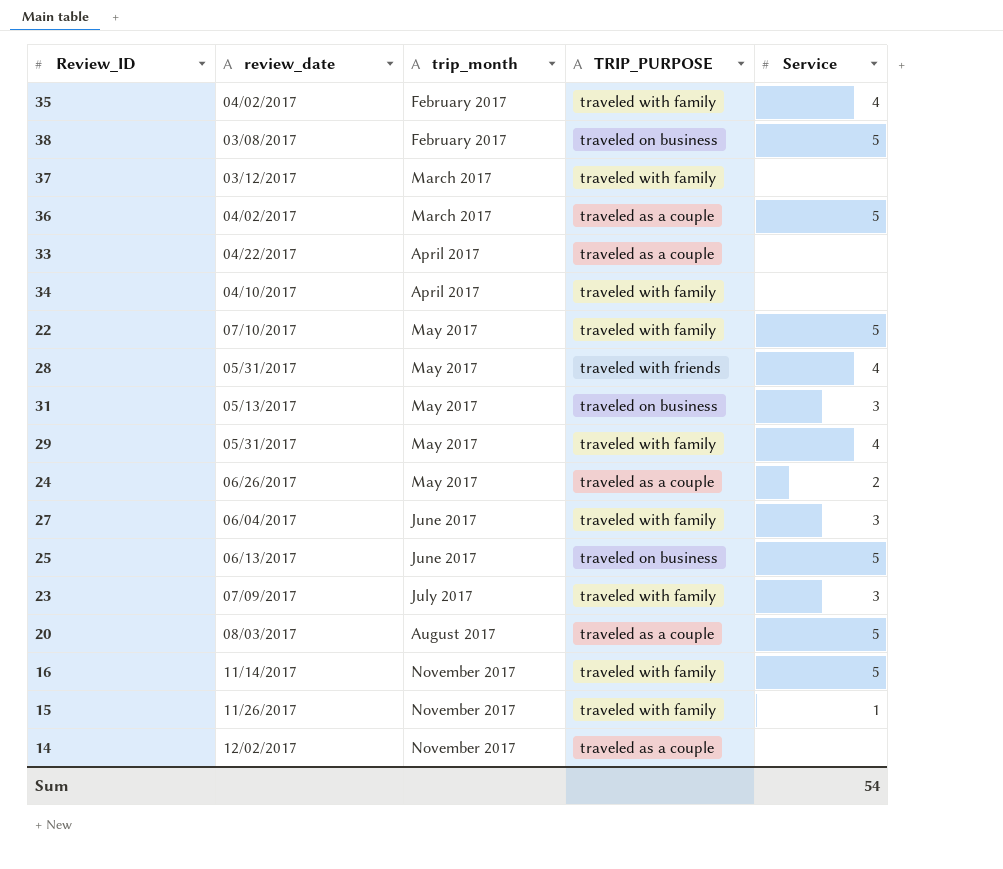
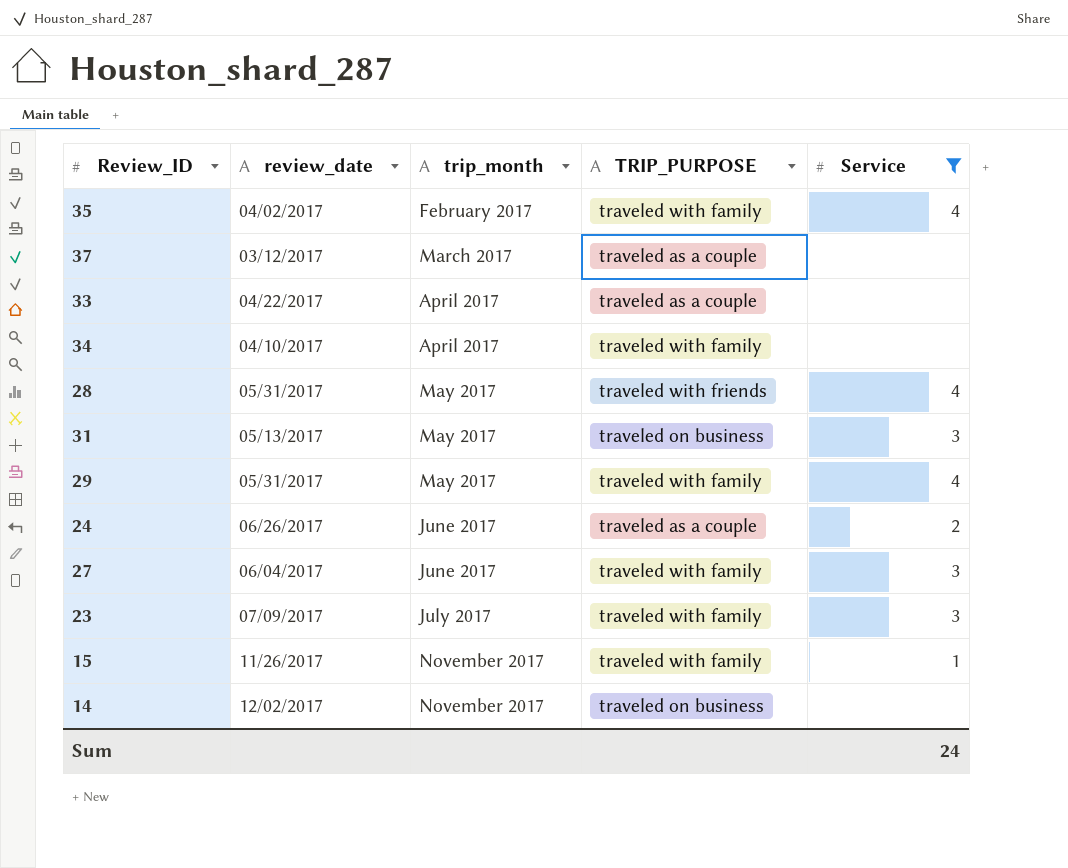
filter: none -> Service != 5
37 | TRIP_PURPOSE: traveled with family -> traveled as a couple
24 | trip_month: May 2017 -> June 2017
14 | TRIP_PURPOSE: traveled as a couple -> traveled on business
Sum | Service: 54 -> 24

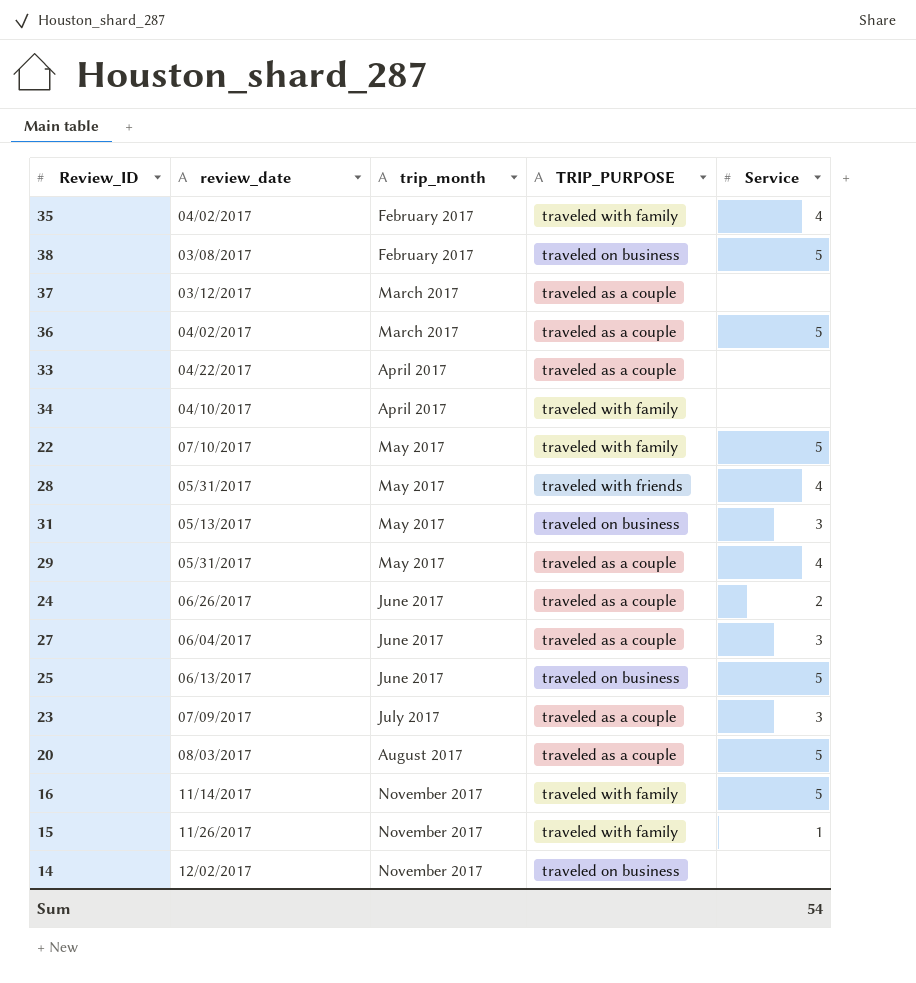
filter: Service != 5 -> none
29 | TRIP_PURPOSE: traveled with family -> traveled as a couple
27 | TRIP_PURPOSE: traveled with family -> traveled as a couple
23 | TRIP_PURPOSE: traveled with family -> traveled as a couple
Sum | Service: 24 -> 54

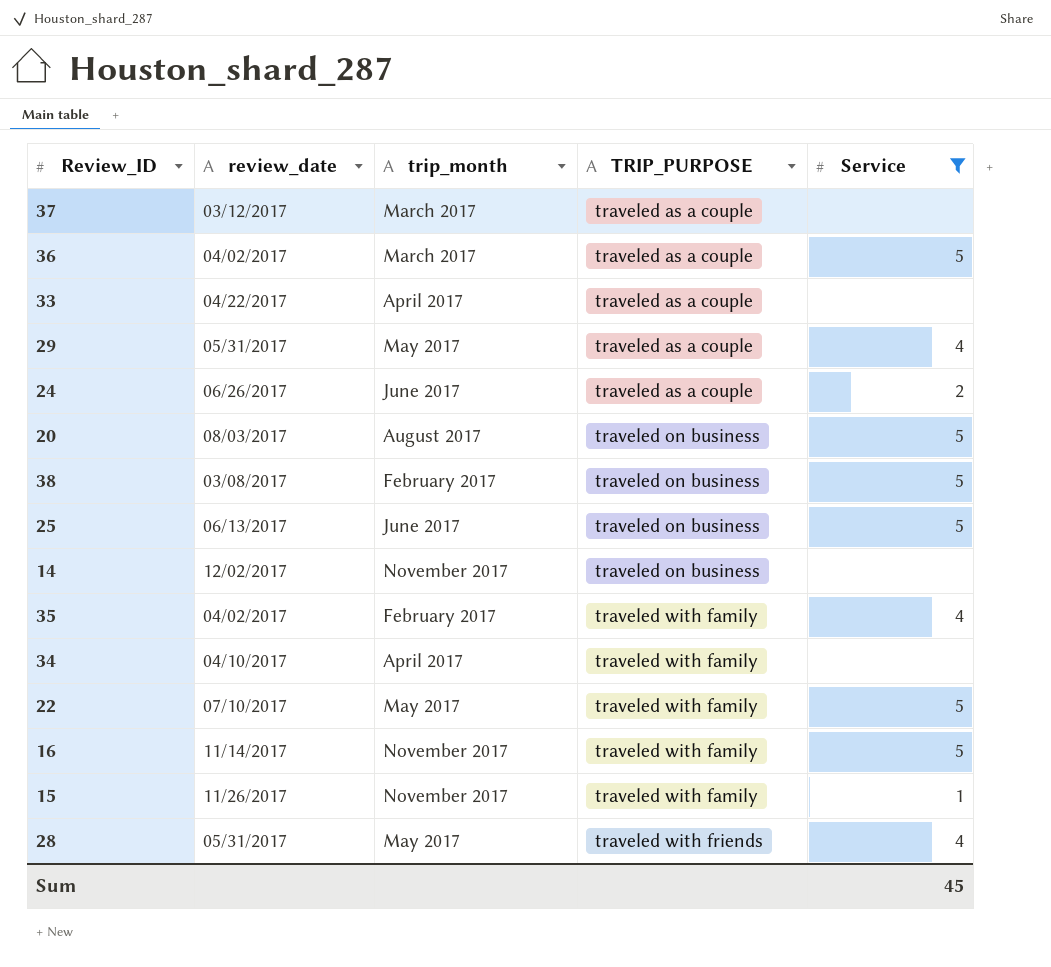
filter: none -> Service != 3
row order: trip_month ascending -> TRIP_PURPOSE ascending
20 | TRIP_PURPOSE: traveled as a couple -> traveled on business
Sum | Service: 54 -> 45

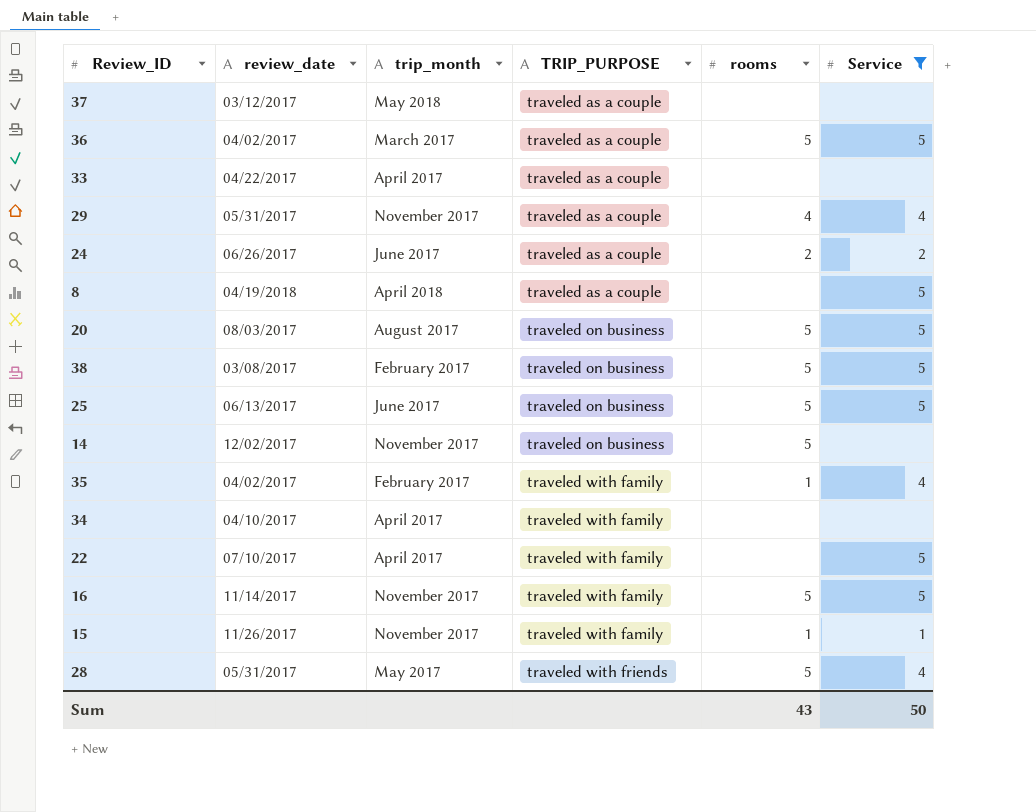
column rooms | position: none -> 5
37 | trip_month: March 2017 -> May 2018
29 | trip_month: May 2017 -> November 2017
row 8: none -> 04/19/2018 | April 2018 | traveled as a couple | none | 5
22 | trip_month: May 2017 -> April 2017
Sum | Service: 45 -> 50

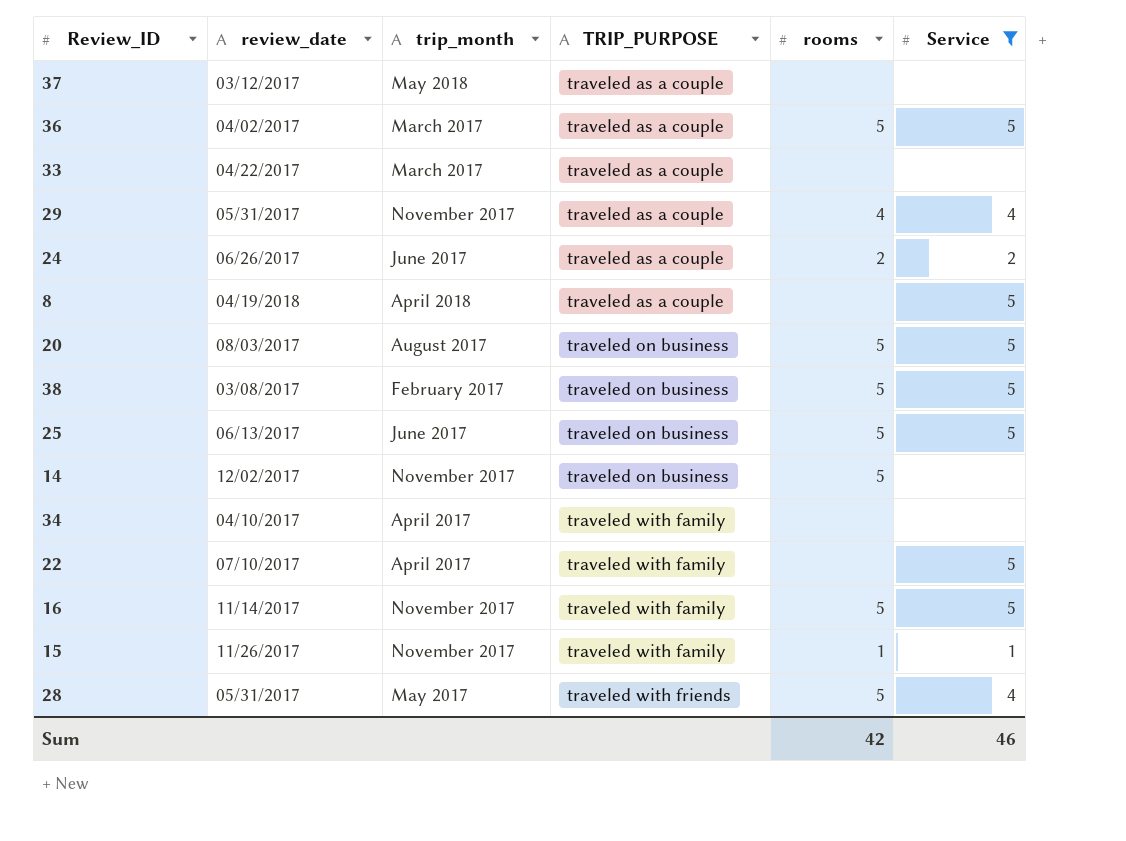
row 35: 04/02/2017 | February 2017 | traveled with family | 1 | 4 -> none
33 | trip_month: April 2017 -> March 2017
Sum | rooms: 43 -> 42
Sum | Service: 50 -> 46

